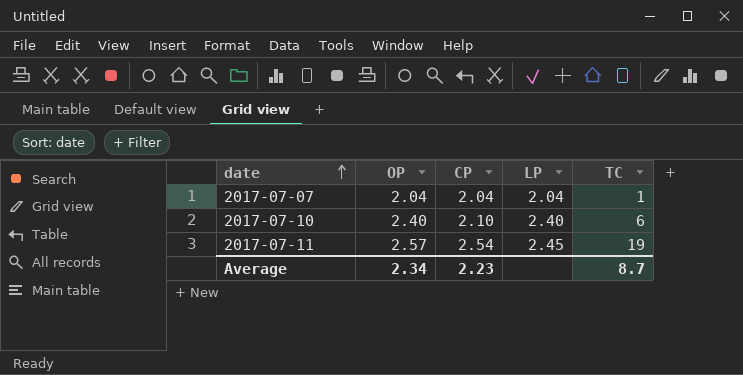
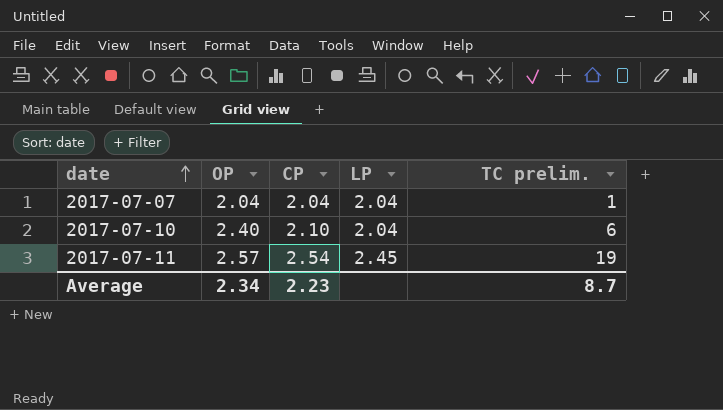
column name: TC -> TC prelim.
2017-07-10 | LP: 2.40 -> 2.04

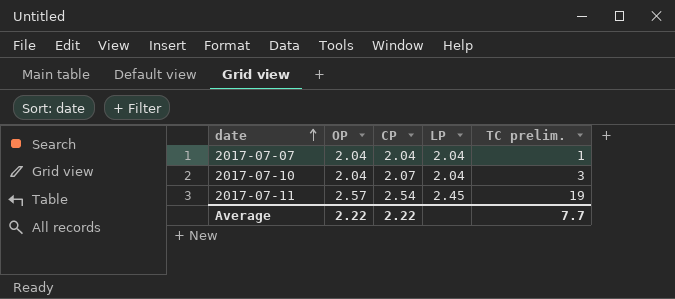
2017-07-10 | OP: 2.40 -> 2.04
2017-07-10 | CP: 2.10 -> 2.07
2017-07-10 | TC prelim.: 6 -> 3
Average | OP: 2.34 -> 2.22
Average | CP: 2.23 -> 2.22
Average | TC prelim.: 8.7 -> 7.7

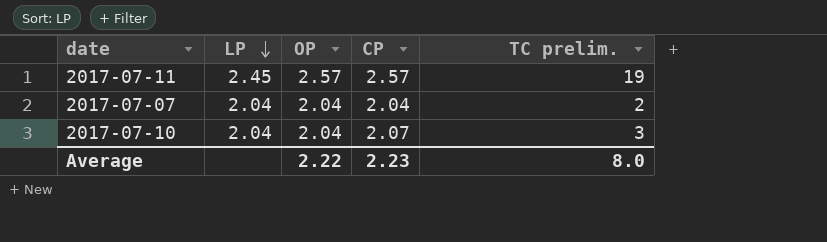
row order: date ascending -> LP descending
column LP | position: 4 -> 2
2017-07-11 | CP: 2.54 -> 2.57
2017-07-07 | TC prelim.: 1 -> 2
Average | CP: 2.22 -> 2.23
Average | TC prelim.: 7.7 -> 8.0

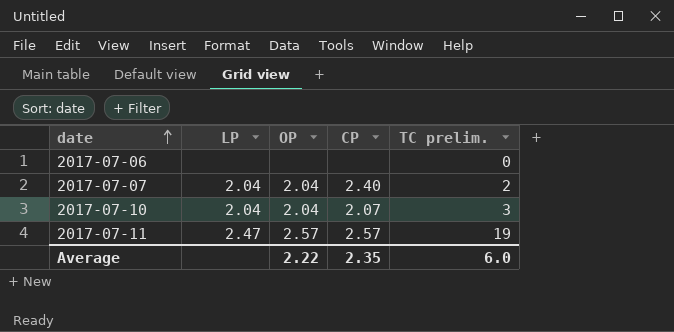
row order: LP descending -> date ascending
row 2017-07-06: none -> none | none | none | 0
2017-07-07 | CP: 2.04 -> 2.40
2017-07-11 | LP: 2.45 -> 2.47
Average | CP: 2.23 -> 2.35
Average | TC prelim.: 8.0 -> 6.0

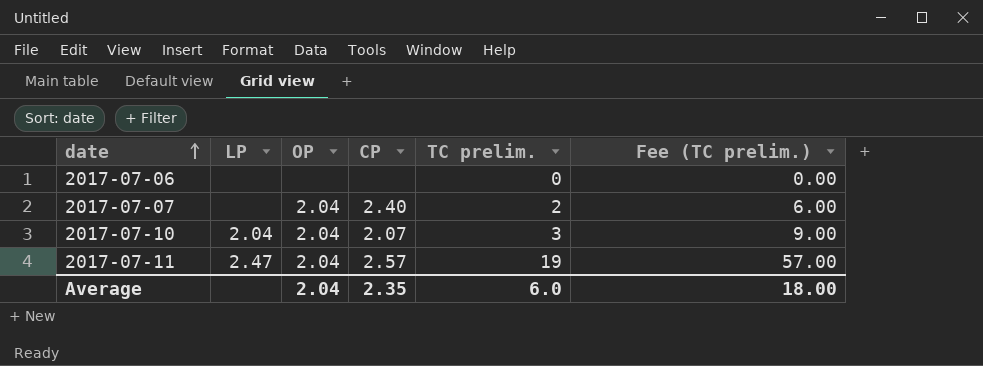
column Fee (TC prelim.) | formula: none -> [TC prelim.] * 3
2017-07-07 | LP: 2.04 -> none
2017-07-11 | OP: 2.57 -> 2.04
Average | OP: 2.22 -> 2.04

